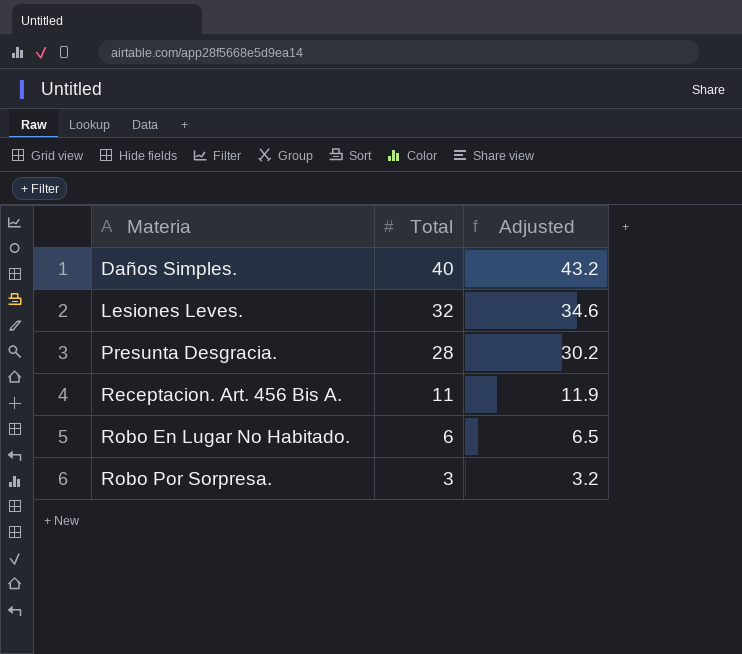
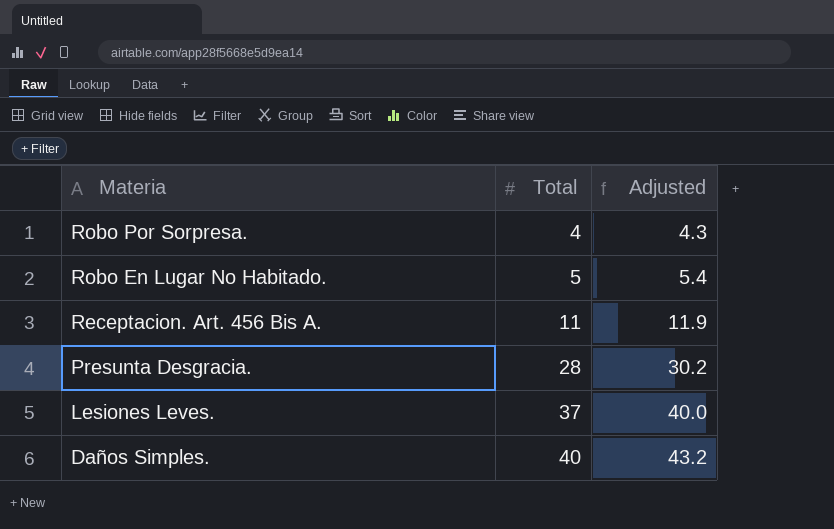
row order: Materia ascending -> Materia descending
Robo Por Sorpresa. | Total: 3 -> 4
Robo Por Sorpresa. | Adjusted: 3.2 -> 4.3
Robo En Lugar No Habitado. | Total: 6 -> 5
Robo En Lugar No Habitado. | Adjusted: 6.5 -> 5.4
Lesiones Leves. | Total: 32 -> 37
Lesiones Leves. | Adjusted: 34.6 -> 40.0

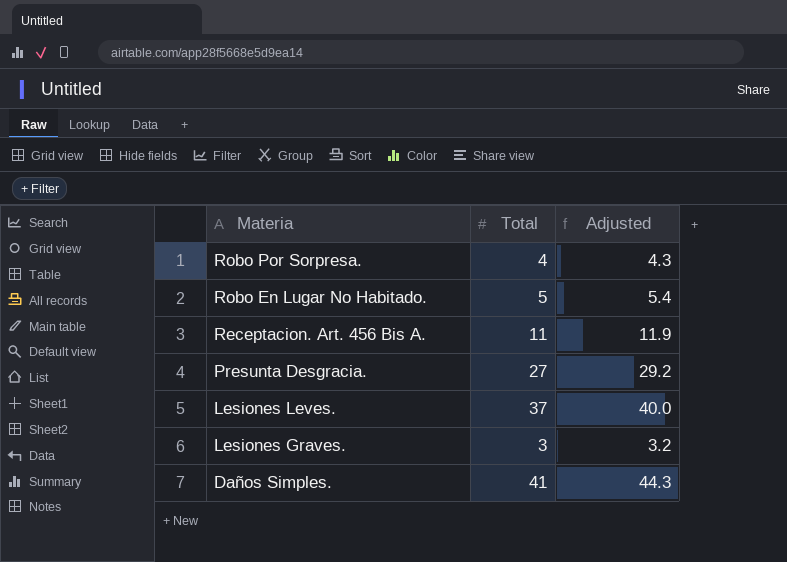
Presunta Desgracia. | Total: 28 -> 27
Presunta Desgracia. | Adjusted: 30.2 -> 29.2
row Lesiones Graves.: none -> 3 | 3.2
Daños Simples. | Total: 40 -> 41
Daños Simples. | Adjusted: 43.2 -> 44.3

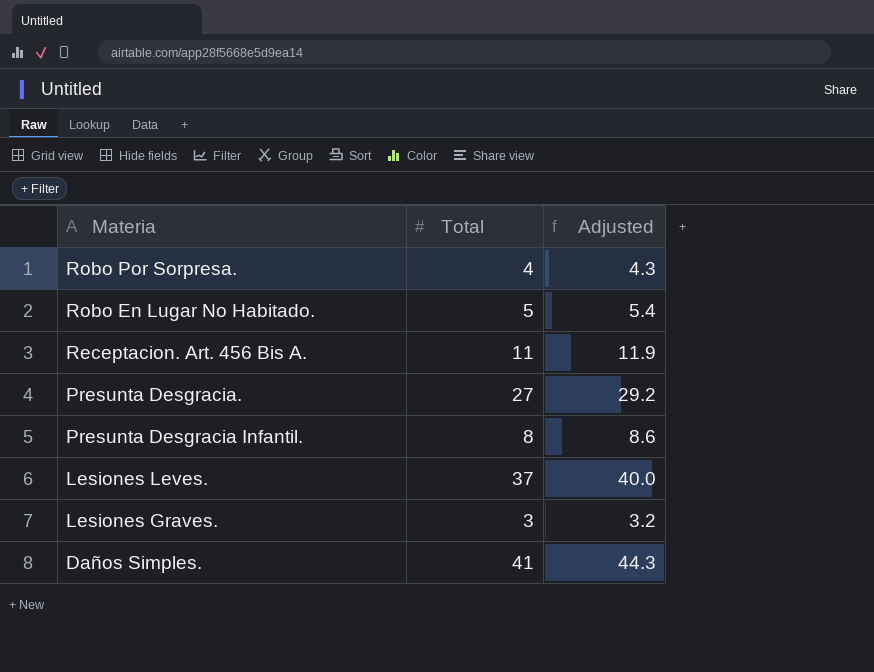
row Presunta Desgracia Infantil.: none -> 8 | 8.6

